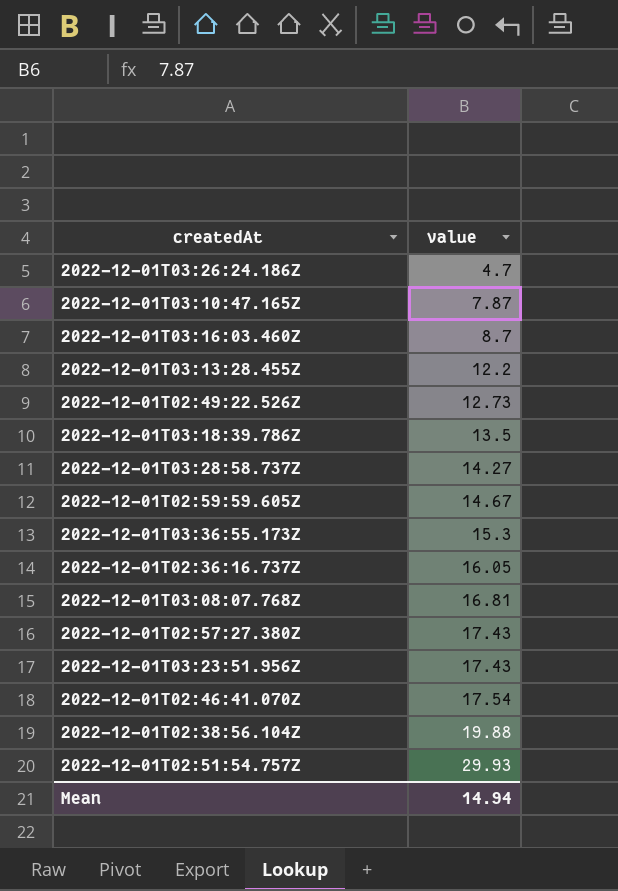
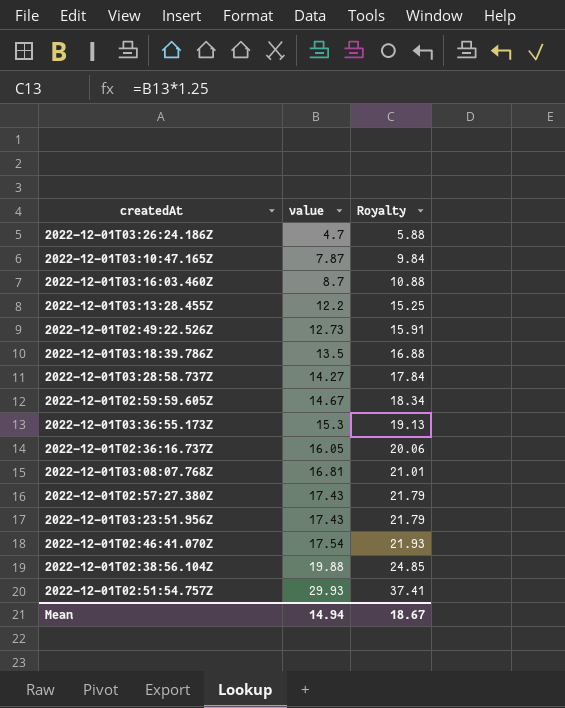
column Royalty | formula: none -> [value] * 1.25

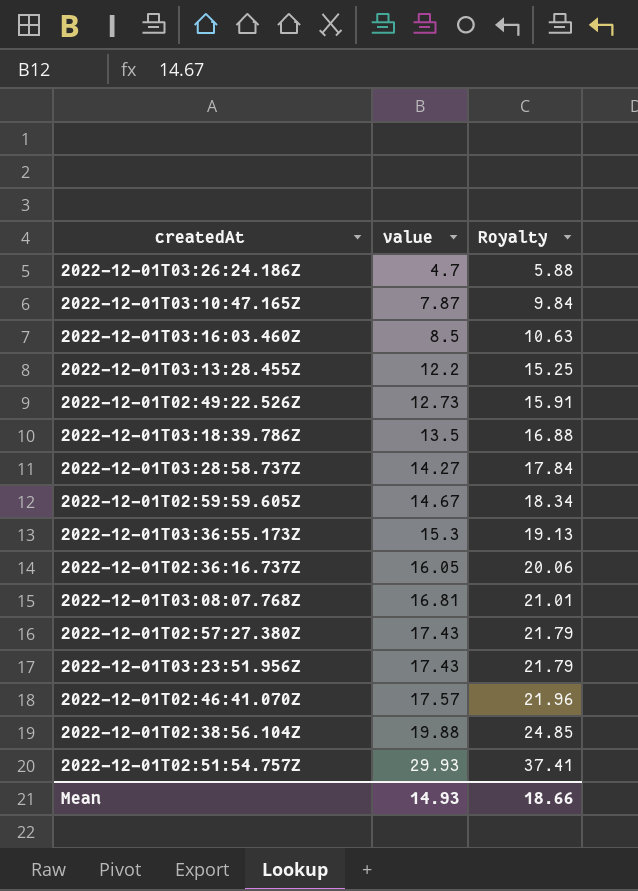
2022-12-01T03:16:03.460Z | value: 8.7 -> 8.5
2022-12-01T03:16:03.460Z | Royalty: 10.88 -> 10.63
2022-12-01T02:46:41.070Z | value: 17.54 -> 17.57
2022-12-01T02:46:41.070Z | Royalty: 21.93 -> 21.96
Mean | value: 14.94 -> 14.93
Mean | Royalty: 18.67 -> 18.66

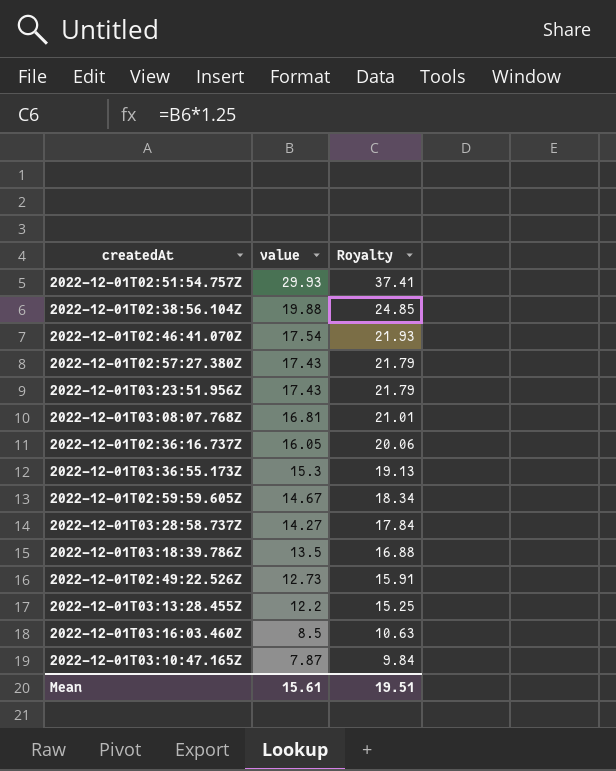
row order: value ascending -> value descending
row 2022-12-01T03:26:24.186Z: 4.7 | 5.88 -> none
2022-12-01T02:46:41.070Z | value: 17.57 -> 17.54
2022-12-01T02:46:41.070Z | Royalty: 21.96 -> 21.93
Mean | value: 14.93 -> 15.61
Mean | Royalty: 18.66 -> 19.51

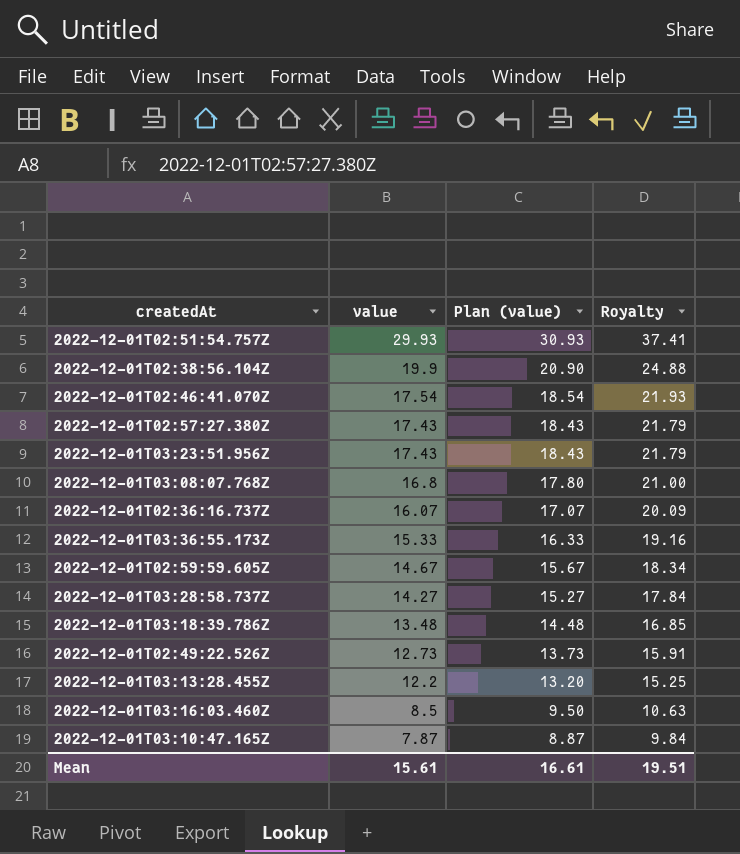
column Plan (value) | formula: none -> [value] + 1
2022-12-01T02:38:56.104Z | value: 19.88 -> 19.9
2022-12-01T02:38:56.104Z | Royalty: 24.85 -> 24.88
2022-12-01T03:08:07.768Z | value: 16.81 -> 16.8
2022-12-01T03:08:07.768Z | Royalty: 21.01 -> 21.00
2022-12-01T02:36:16.737Z | value: 16.05 -> 16.07
2022-12-01T02:36:16.737Z | Royalty: 20.06 -> 20.09
2022-12-01T03:36:55.173Z | value: 15.3 -> 15.33
2022-12-01T03:36:55.173Z | Royalty: 19.13 -> 19.16
2022-12-01T03:18:39.786Z | value: 13.5 -> 13.48
2022-12-01T03:18:39.786Z | Royalty: 16.88 -> 16.85

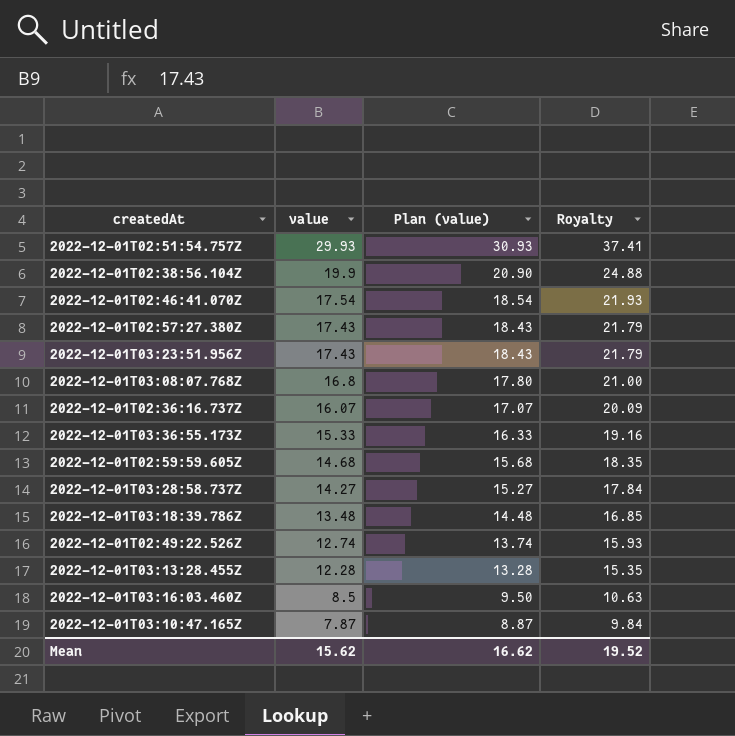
2022-12-01T02:59:59.605Z | value: 14.67 -> 14.68
2022-12-01T02:59:59.605Z | Plan (value): 15.67 -> 15.68
2022-12-01T02:59:59.605Z | Royalty: 18.34 -> 18.35
2022-12-01T02:49:22.526Z | value: 12.73 -> 12.74
2022-12-01T02:49:22.526Z | Plan (value): 13.73 -> 13.74
2022-12-01T02:49:22.526Z | Royalty: 15.91 -> 15.93
2022-12-01T03:13:28.455Z | value: 12.2 -> 12.28
2022-12-01T03:13:28.455Z | Plan (value): 13.20 -> 13.28
2022-12-01T03:13:28.455Z | Royalty: 15.25 -> 15.35
Mean | value: 15.61 -> 15.62
Mean | Plan (value): 16.61 -> 16.62
Mean | Royalty: 19.51 -> 19.52

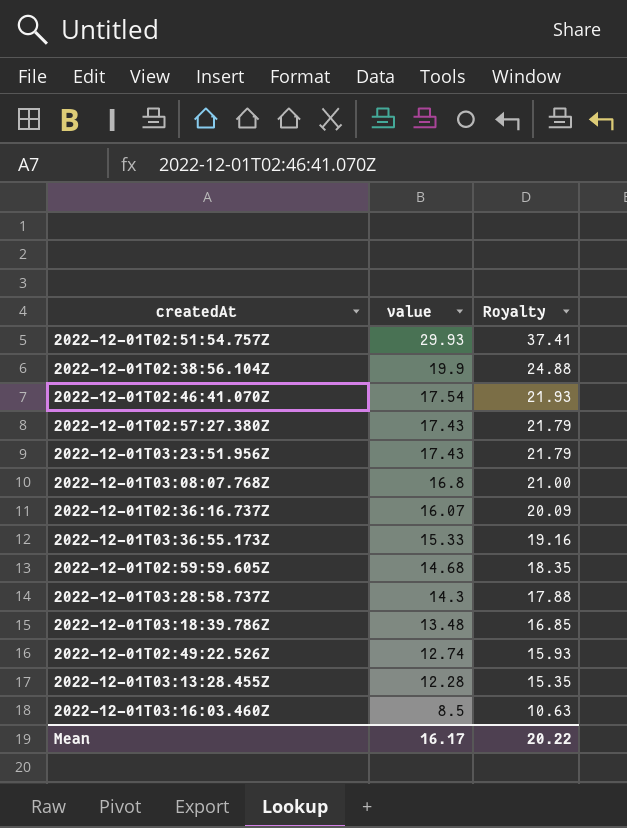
column Plan (value) | formula: [value] + 1 -> none
row 2022-12-01T03:10:47.165Z: 7.87 | 8.87 | 9.84 -> none
2022-12-01T03:28:58.737Z | value: 14.27 -> 14.3
2022-12-01T03:28:58.737Z | Royalty: 17.84 -> 17.88
Mean | value: 15.62 -> 16.17
Mean | Royalty: 19.52 -> 20.22

